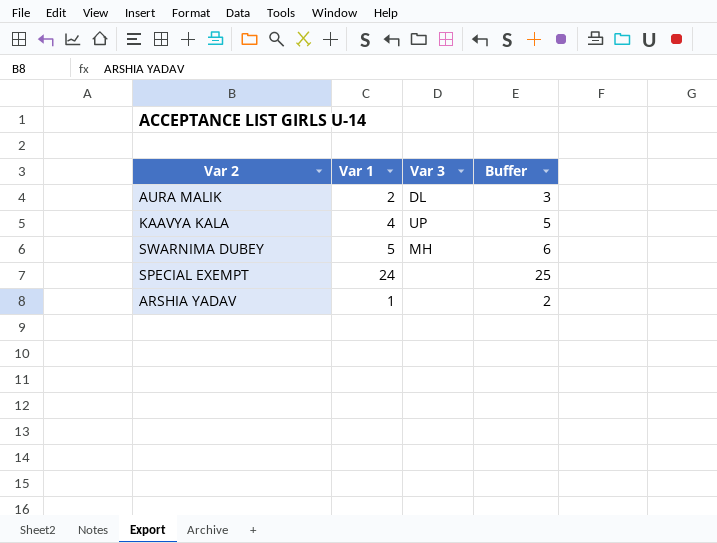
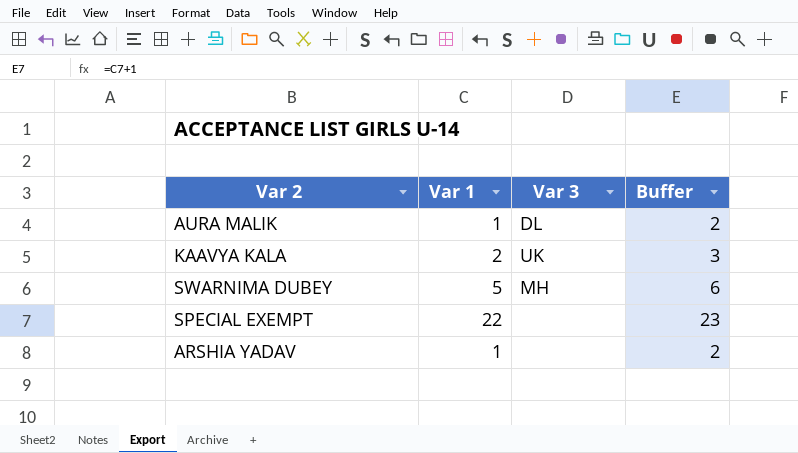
AURA MALIK | Var 1: 2 -> 1
AURA MALIK | Buffer: 3 -> 2
KAAVYA KALA | Var 1: 4 -> 2
KAAVYA KALA | Var 3: UP -> UK
KAAVYA KALA | Buffer: 5 -> 3
SPECIAL EXEMPT | Var 1: 24 -> 22
SPECIAL EXEMPT | Buffer: 25 -> 23

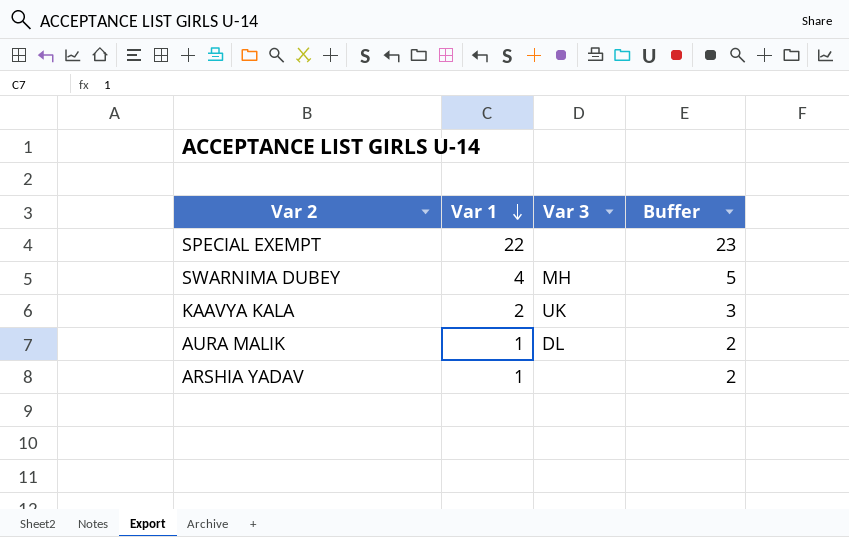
row order: none -> Var 1 descending
SWARNIMA DUBEY | Var 1: 5 -> 4
SWARNIMA DUBEY | Buffer: 6 -> 5

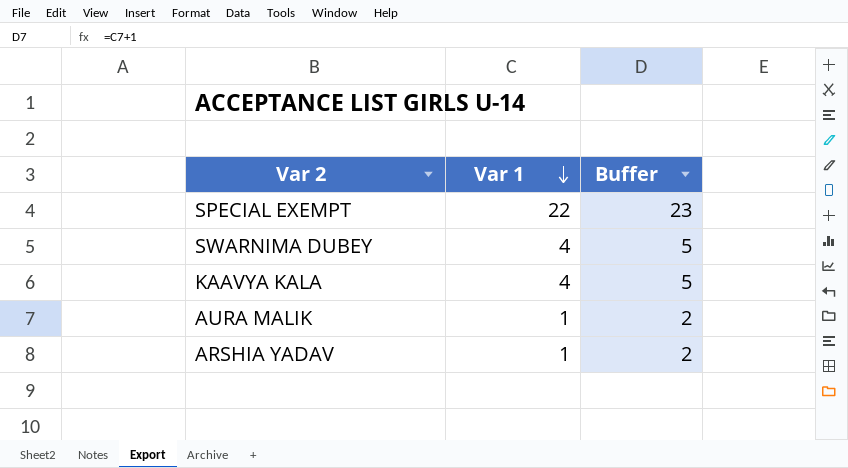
column Var 3 | position: 3 -> none
KAAVYA KALA | Var 1: 2 -> 4
KAAVYA KALA | Buffer: 3 -> 5

